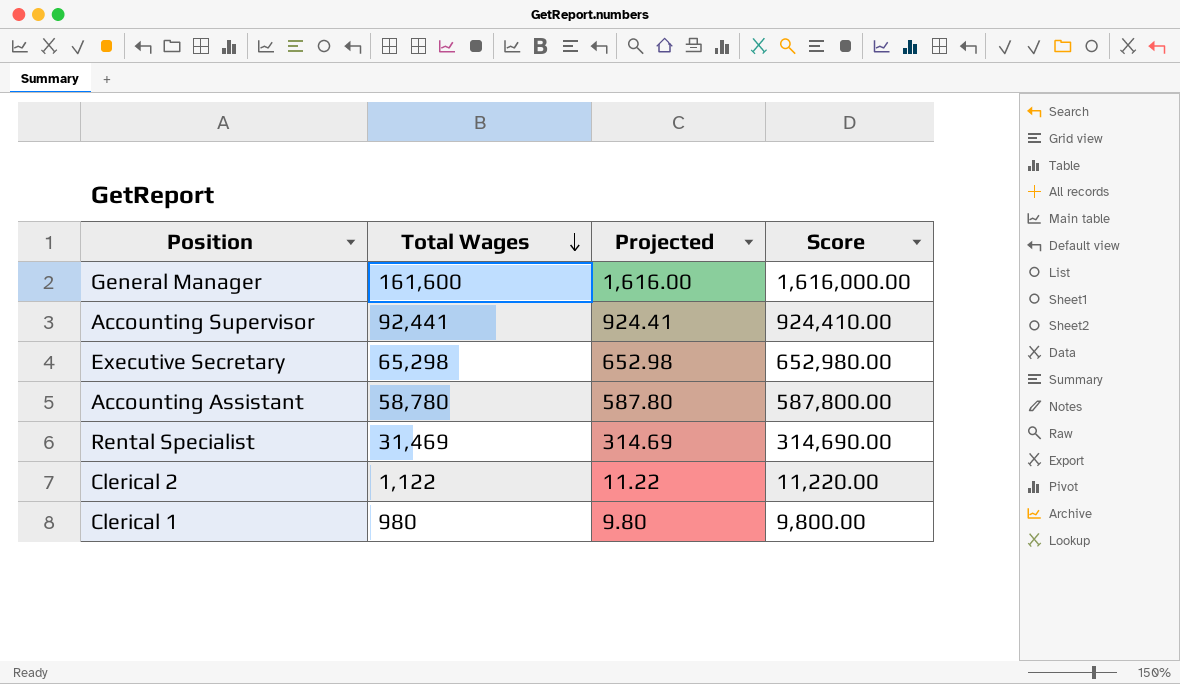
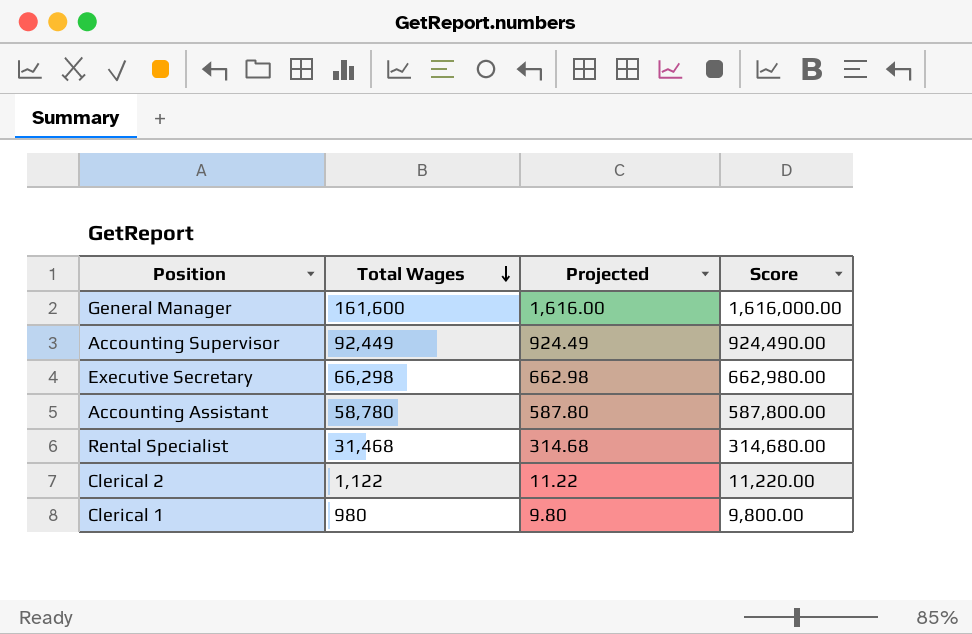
Accounting Supervisor | Total Wages: 92,441 -> 92,449
Accounting Supervisor | Projected: 924.41 -> 924.49
Accounting Supervisor | Score: 924,410.00 -> 924,490.00
Executive Secretary | Total Wages: 65,298 -> 66,298
Executive Secretary | Projected: 652.98 -> 662.98
Executive Secretary | Score: 652,980.00 -> 662,980.00
Rental Specialist | Total Wages: 31,469 -> 31,468
Rental Specialist | Projected: 314.69 -> 314.68
Rental Specialist | Score: 314,690.00 -> 314,680.00

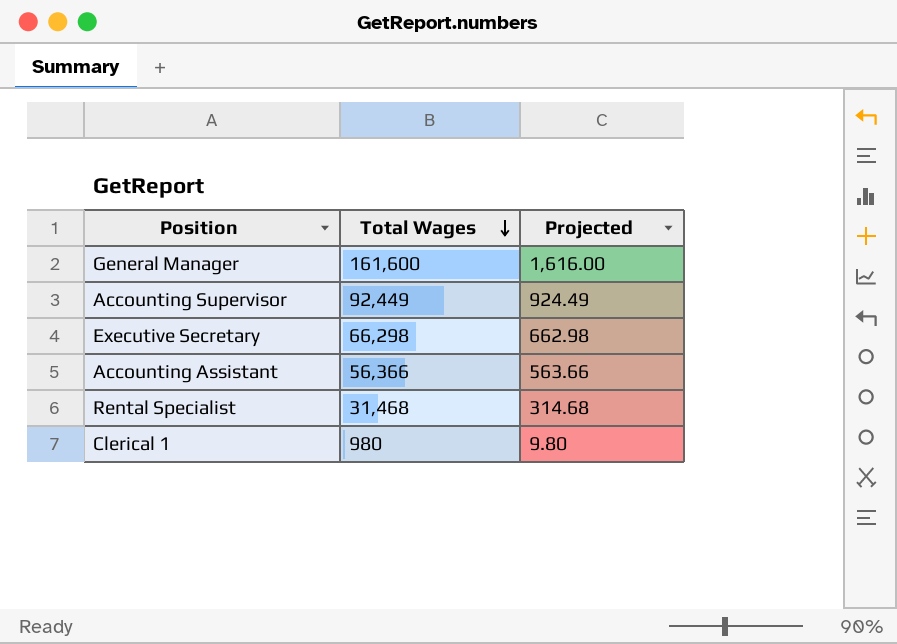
column Score | formula: [Total Wages] * 10 -> none
row Clerical 2: 1,122 | 11.22 | 11,220.00 -> none
Accounting Assistant | Total Wages: 58,780 -> 56,366
Accounting Assistant | Projected: 587.80 -> 563.66

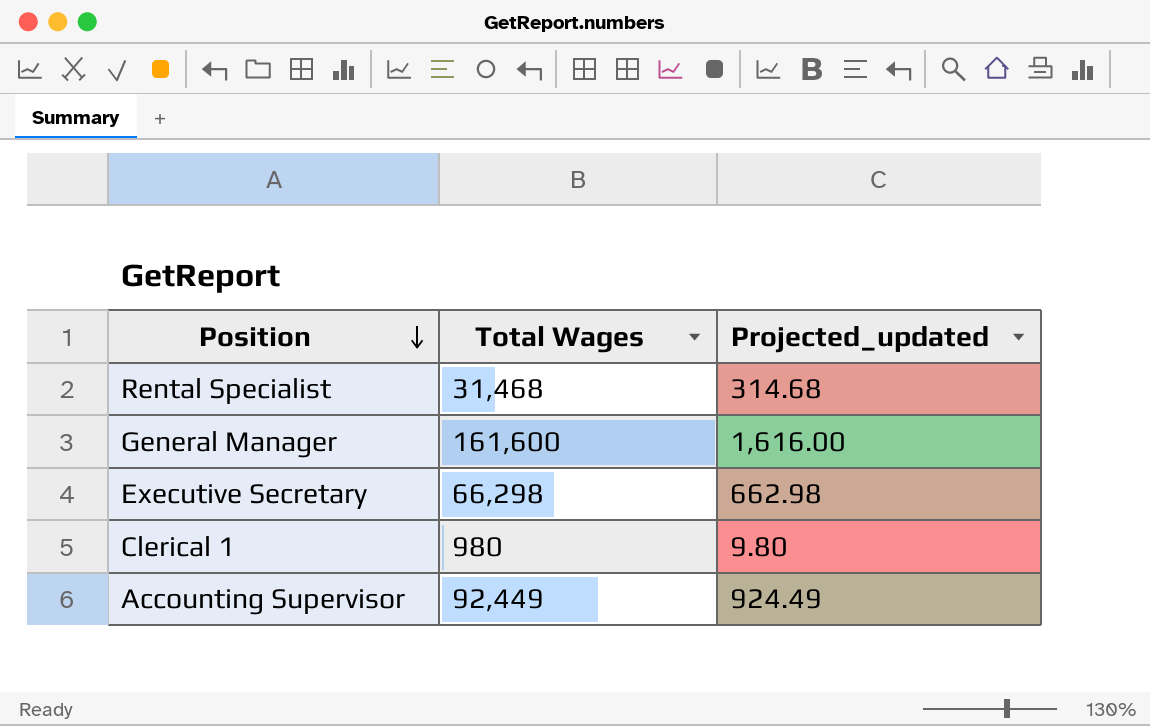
row order: Total Wages descending -> Position descending
column name: Projected -> Projected_updated
row Accounting Assistant: 56,366 | 563.66 -> none

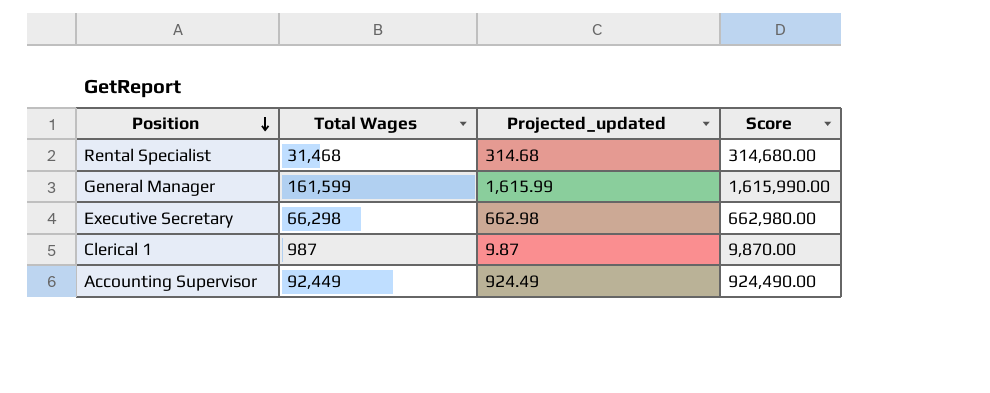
column Score | formula: none -> [Total Wages] * 10
General Manager | Total Wages: 161,600 -> 161,599
General Manager | Projected_updated: 1,616.00 -> 1,615.99
Clerical 1 | Total Wages: 980 -> 987
Clerical 1 | Projected_updated: 9.80 -> 9.87

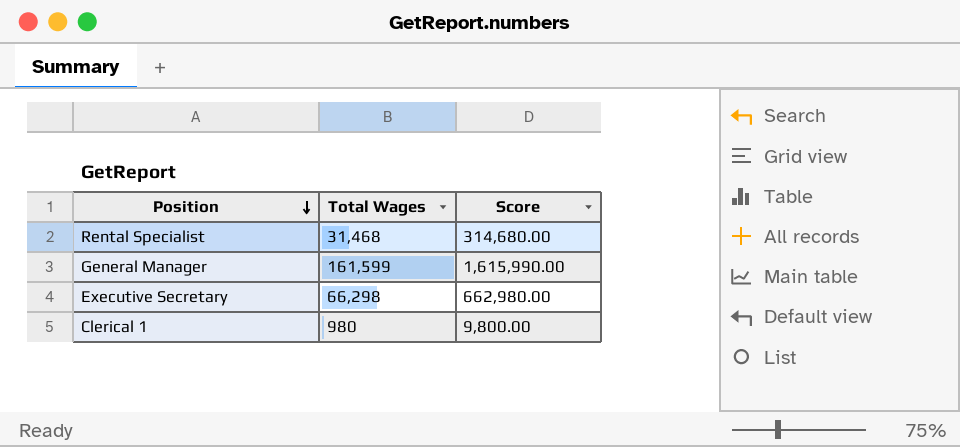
column Projected_updated | formula: [Total Wages] * 0.01 -> none
row Accounting Supervisor: 92,449 | 924.49 | 924,490.00 -> none
Clerical 1 | Total Wages: 987 -> 980
Clerical 1 | Score: 9,870.00 -> 9,800.00

